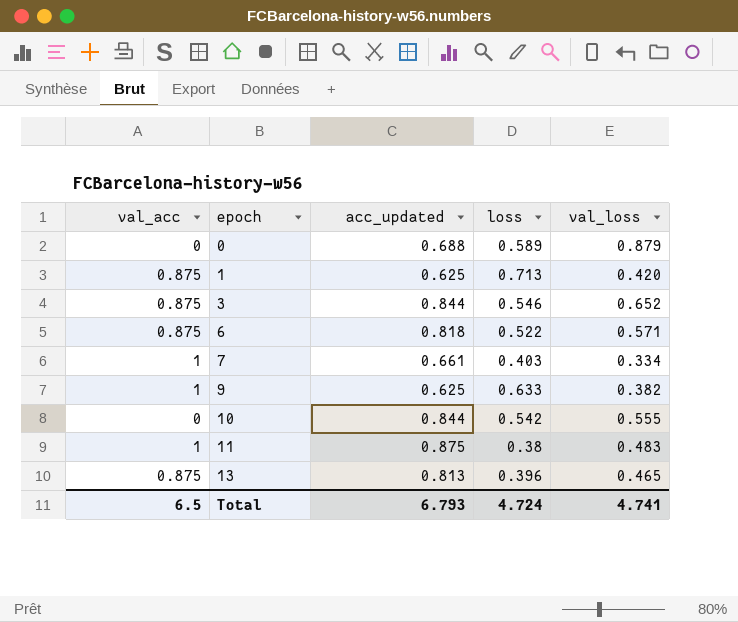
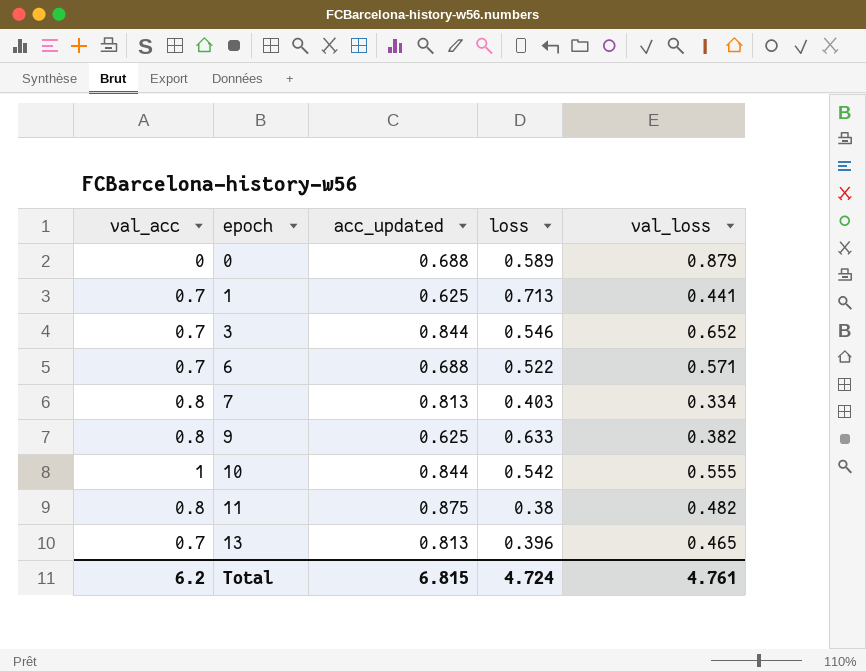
1 | val_acc: 0.875 -> 0.7
1 | val_loss: 0.420 -> 0.441
3 | val_acc: 0.875 -> 0.7
6 | val_acc: 0.875 -> 0.7
6 | acc_updated: 0.818 -> 0.688
7 | val_acc: 1 -> 0.8
7 | acc_updated: 0.661 -> 0.813
9 | val_acc: 1 -> 0.8
10 | val_acc: 0 -> 1
11 | val_acc: 1 -> 0.8
11 | val_loss: 0.483 -> 0.482
13 | val_acc: 0.875 -> 0.7
Total | val_acc: 6.5 -> 6.2
Total | acc_updated: 6.793 -> 6.815
Total | val_loss: 4.741 -> 4.761

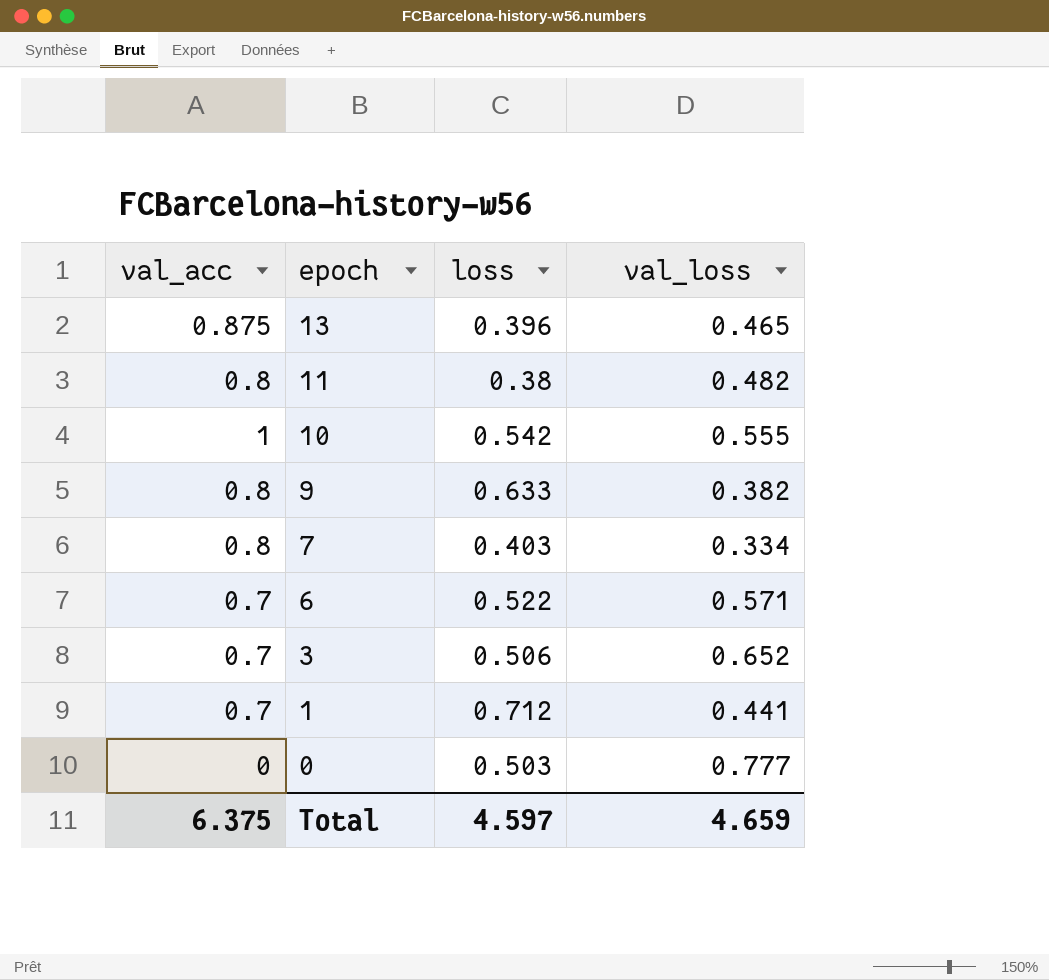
row order: epoch ascending -> epoch descending
column acc_updated | position: 3 -> none
13 | val_acc: 0.7 -> 0.875
3 | loss: 0.546 -> 0.506
1 | loss: 0.713 -> 0.712
0 | loss: 0.589 -> 0.503
0 | val_loss: 0.879 -> 0.777
Total | val_acc: 6.2 -> 6.375
Total | loss: 4.724 -> 4.597
Total | val_loss: 4.761 -> 4.659

